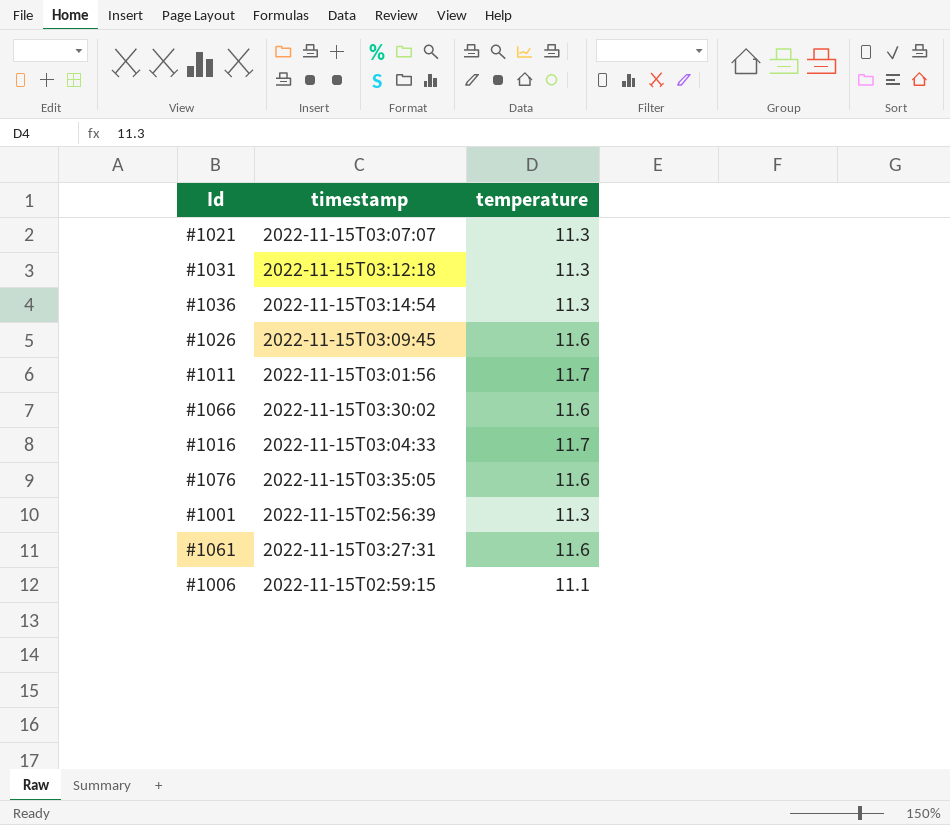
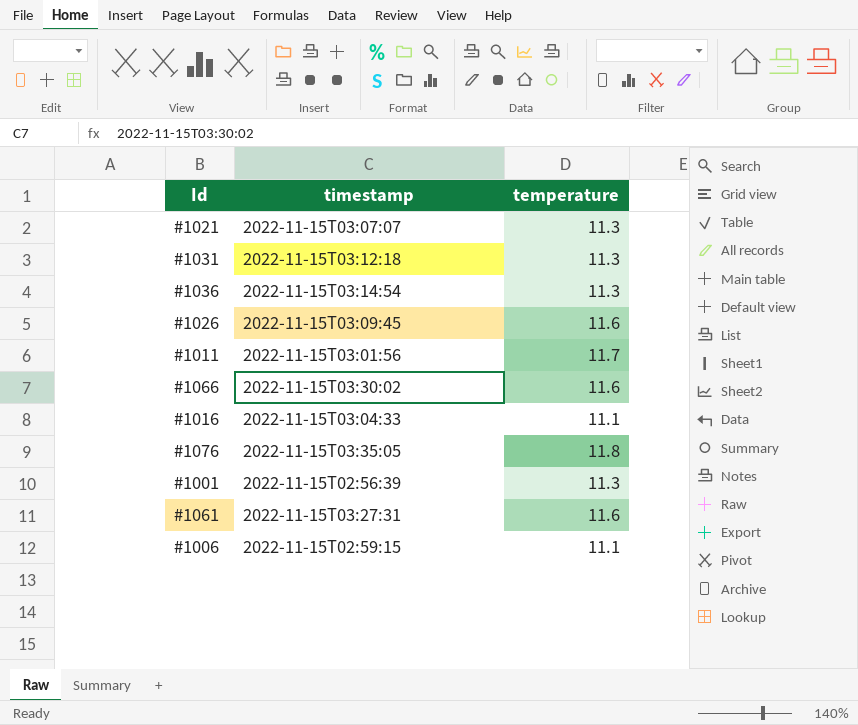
#1016 | temperature: 11.7 -> 11.1
#1076 | temperature: 11.6 -> 11.8

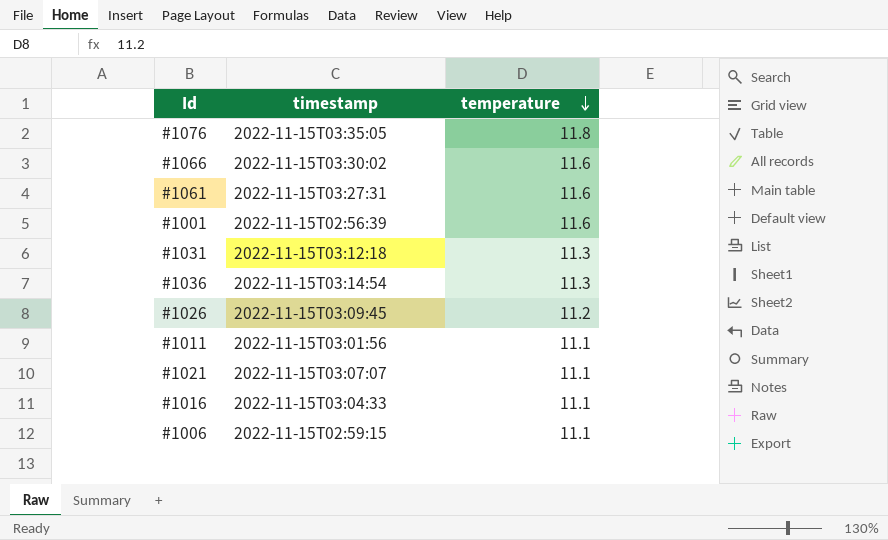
row order: none -> temperature descending
#1001 | temperature: 11.3 -> 11.6
#1026 | temperature: 11.6 -> 11.2
#1011 | temperature: 11.7 -> 11.1
#1021 | temperature: 11.3 -> 11.1

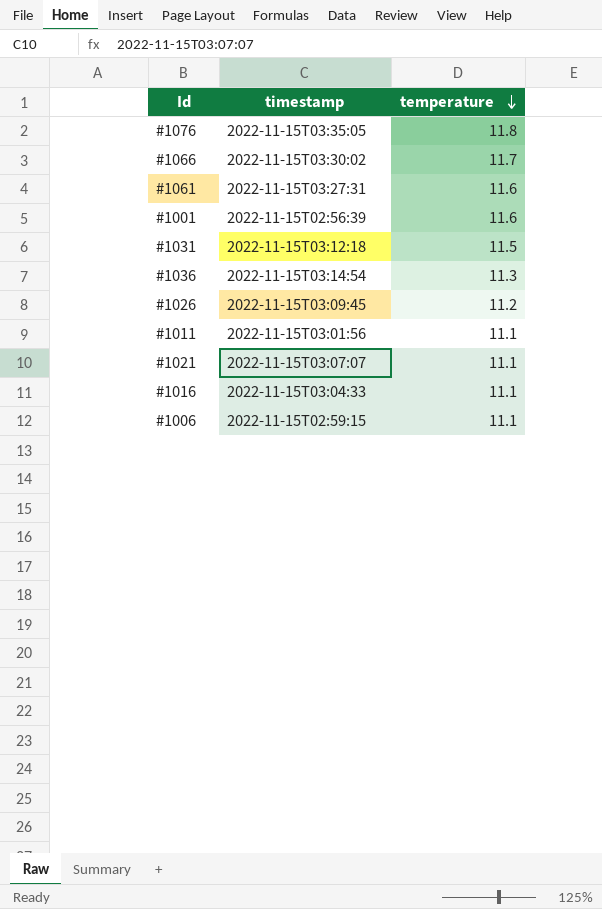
#1066 | temperature: 11.6 -> 11.7
#1031 | temperature: 11.3 -> 11.5

